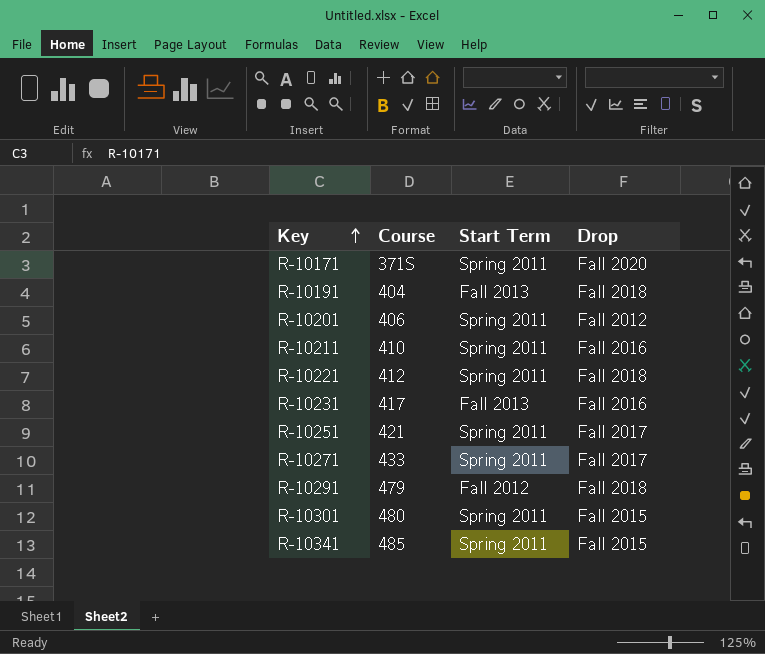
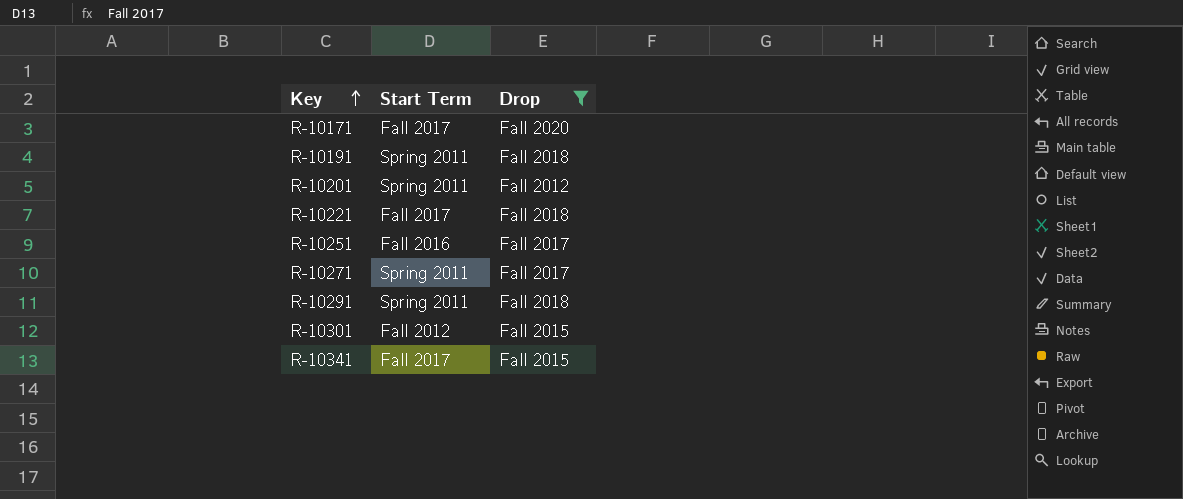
filter: none -> Drop != Fall 2016
column Course | position: 2 -> none
R-10171 | Start Term: Spring 2011 -> Fall 2017
R-10191 | Start Term: Fall 2013 -> Spring 2011
R-10221 | Start Term: Spring 2011 -> Fall 2017
R-10251 | Start Term: Spring 2011 -> Fall 2016
R-10291 | Start Term: Fall 2012 -> Spring 2011
R-10301 | Start Term: Spring 2011 -> Fall 2012
R-10341 | Start Term: Spring 2011 -> Fall 2017

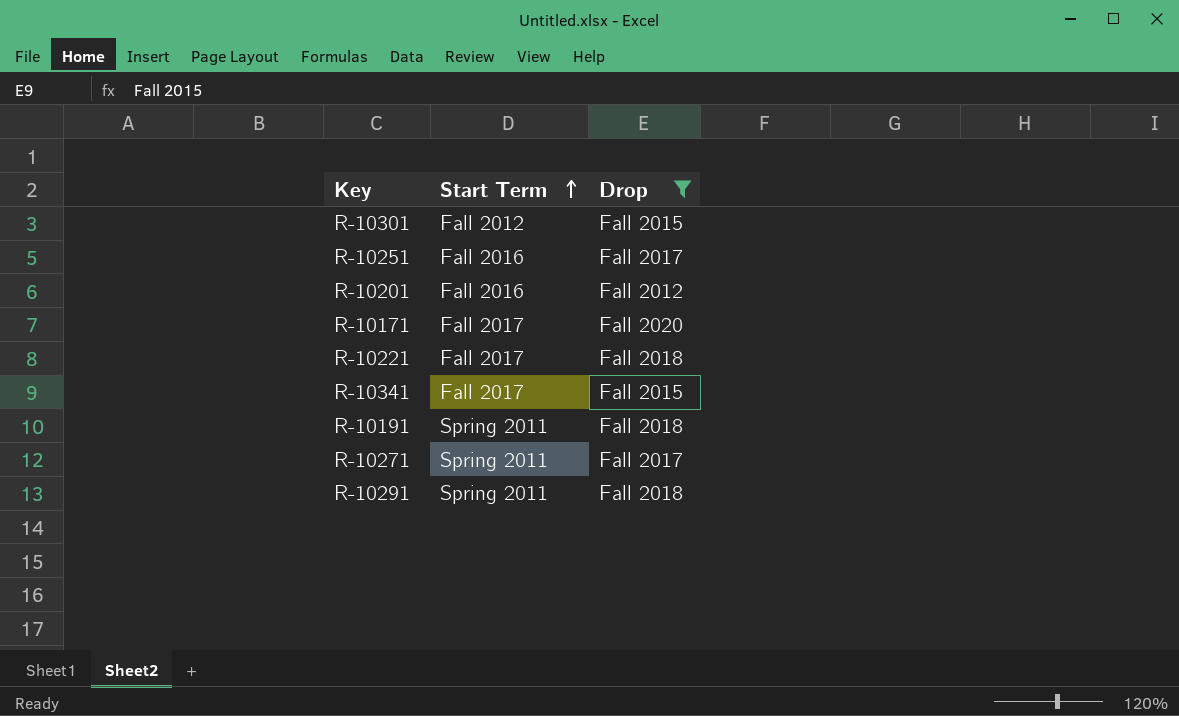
row order: Key ascending -> Start Term ascending
R-10201 | Start Term: Spring 2011 -> Fall 2016

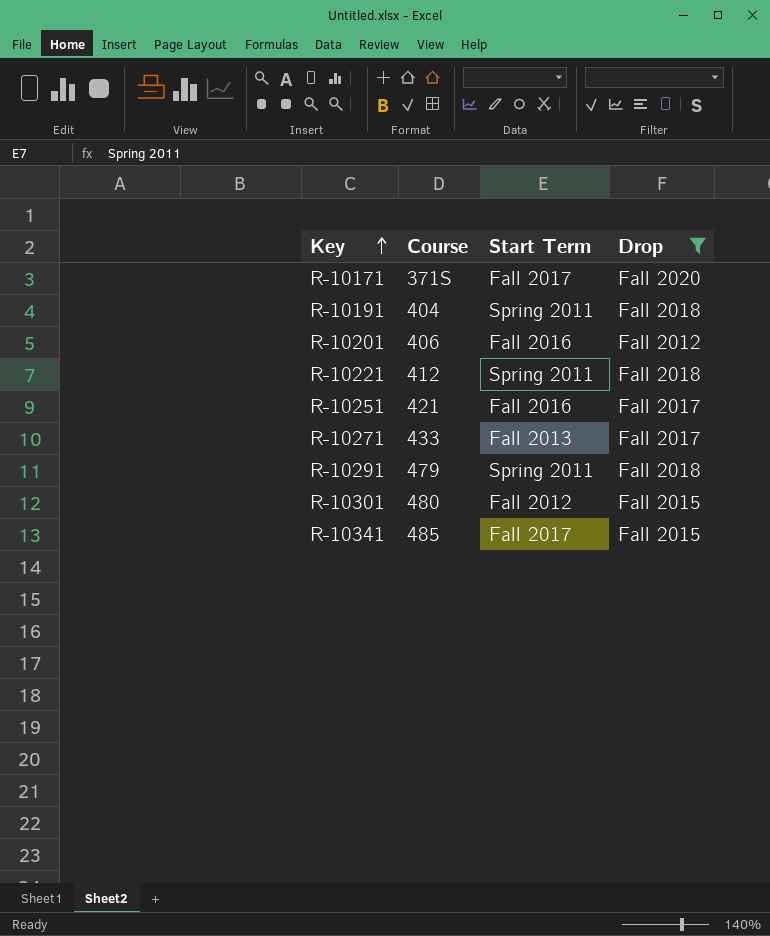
row order: Start Term ascending -> Key ascending
column Course | position: none -> 2
R-10221 | Start Term: Fall 2017 -> Spring 2011
R-10271 | Start Term: Spring 2011 -> Fall 2013

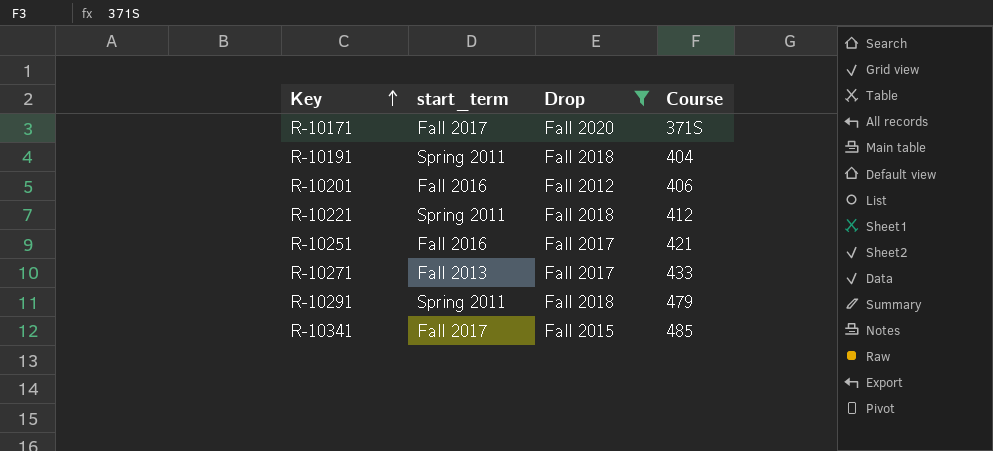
column name: Start Term -> start_term
column Course | position: 2 -> 4
row R-10301: 480 | Fall 2012 | Fall 2015 -> none

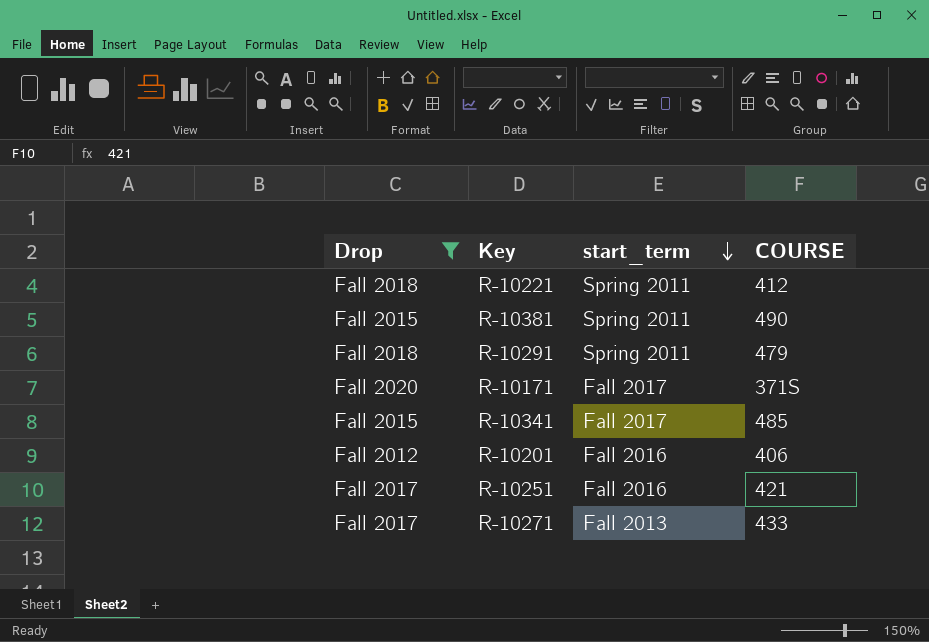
row order: Key ascending -> start_term descending
column Drop | position: 3 -> 1
column name: Course -> COURSE
row R-10191: Spring 2011 | Fall 2018 | 404 -> none
row R-10381: none -> Fall 2015 | Spring 2011 | 490

